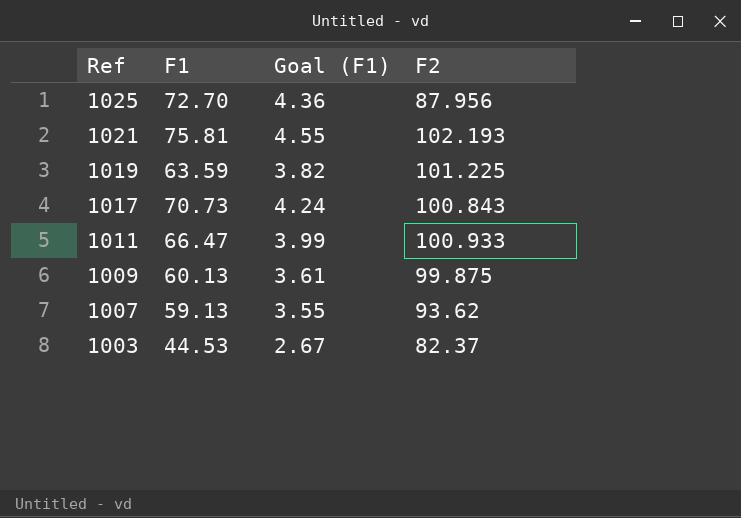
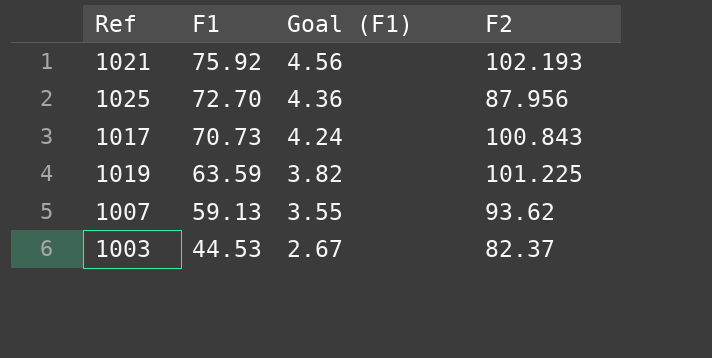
row order: Ref descending -> F1 descending
row 1011: 66.47 | 3.99 | 100.933 -> none
row 1009: 60.13 | 3.61 | 99.875 -> none
1021 | F1: 75.81 -> 75.92
1021 | Goal (F1): 4.55 -> 4.56

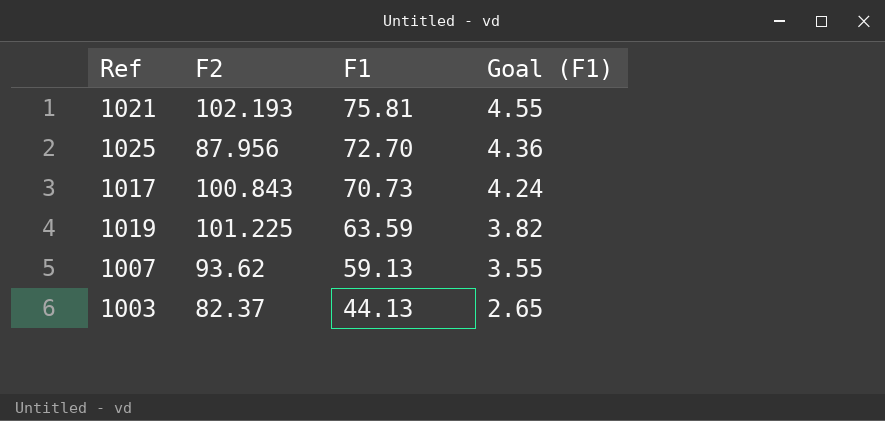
column F2 | position: 4 -> 2
1021 | F1: 75.92 -> 75.81
1021 | Goal (F1): 4.56 -> 4.55
1003 | F1: 44.53 -> 44.13
1003 | Goal (F1): 2.67 -> 2.65

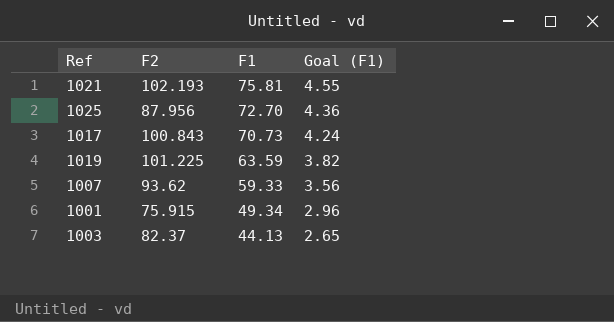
1007 | F1: 59.13 -> 59.33
1007 | Goal (F1): 3.55 -> 3.56
row 1001: none -> 75.915 | 49.34 | 2.96

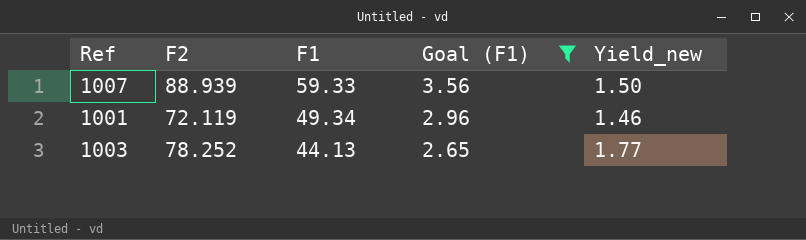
filter: none -> Goal (F1) <= 3.56
column Yield_new | formula: none -> [F2] / [F1]
1007 | F2: 93.62 -> 88.939
1001 | F2: 75.915 -> 72.119
1003 | F2: 82.37 -> 78.252

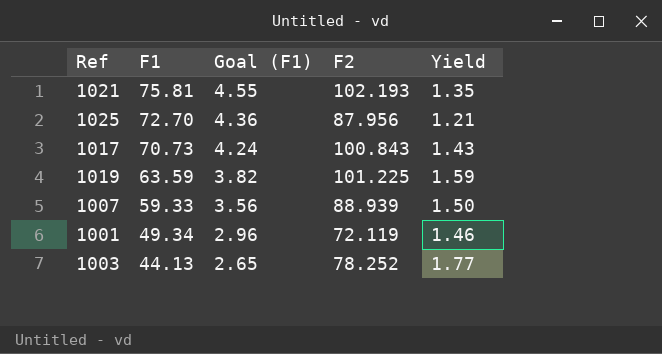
filter: Goal (F1) <= 3.56 -> none
column F2 | position: 2 -> 4
column name: Yield_new -> Yield

